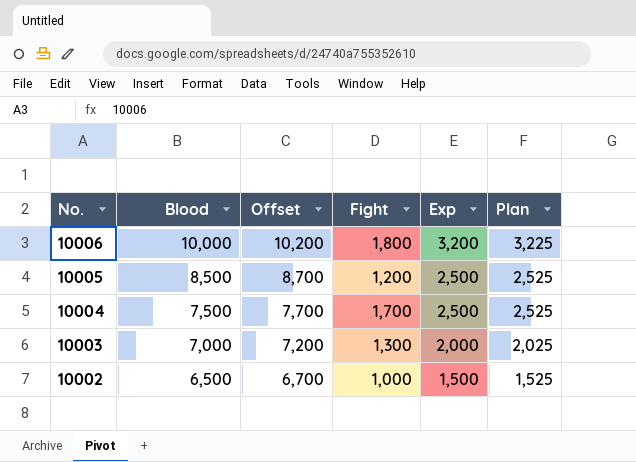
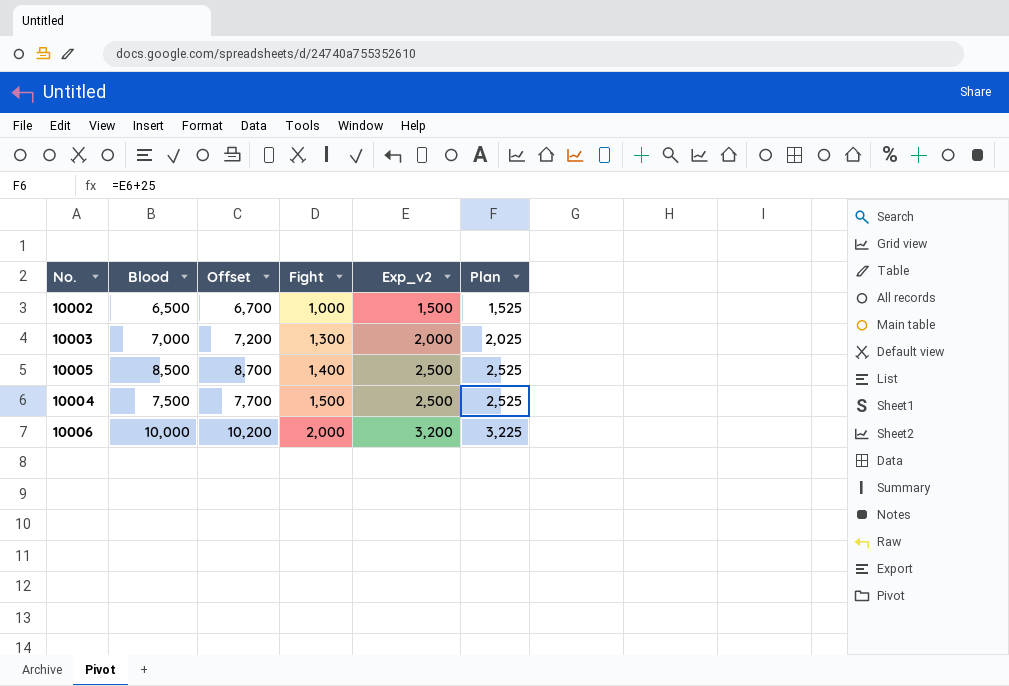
row order: No. descending -> Fight ascending
column name: Exp -> Exp_v2
10005 | Fight: 1,200 -> 1,400
10004 | Fight: 1,700 -> 1,500
10006 | Fight: 1,800 -> 2,000

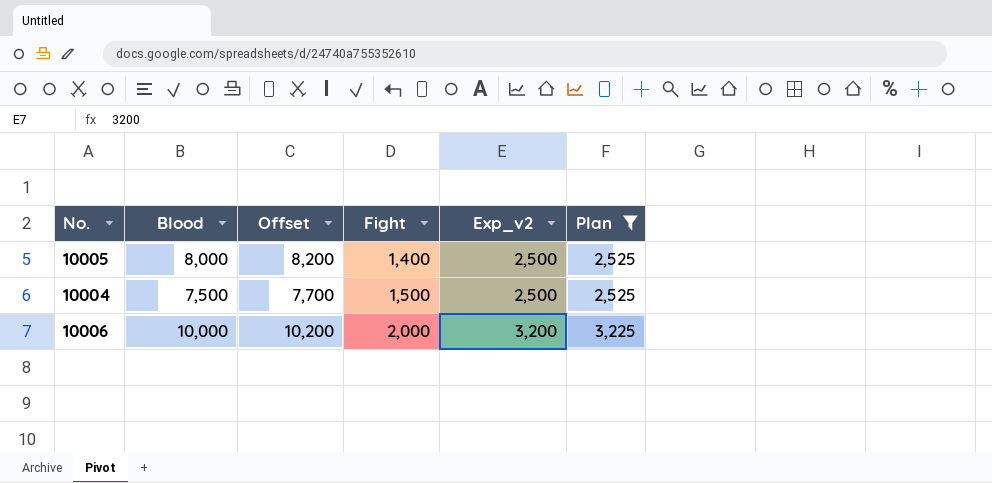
filter: none -> Plan >= 2,525
10005 | Blood: 8,500 -> 8,000
10005 | Offset: 8,700 -> 8,200

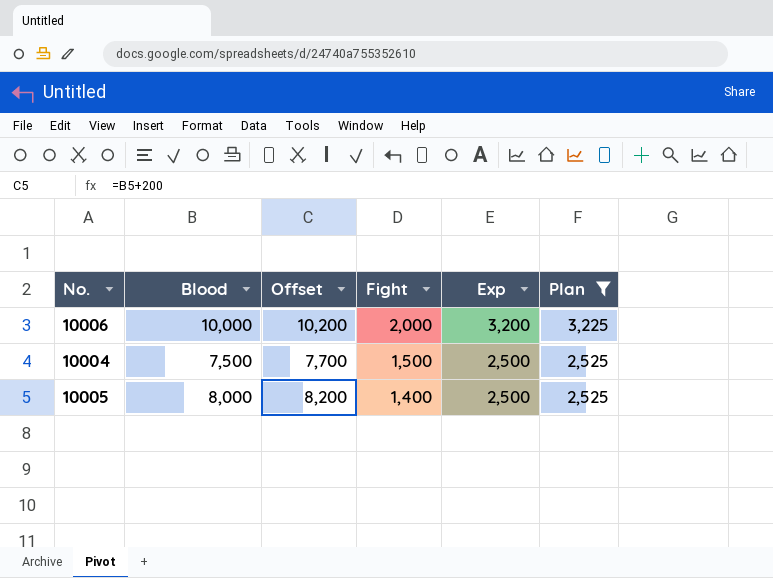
row order: Fight ascending -> Fight descending
column name: Exp_v2 -> Exp

